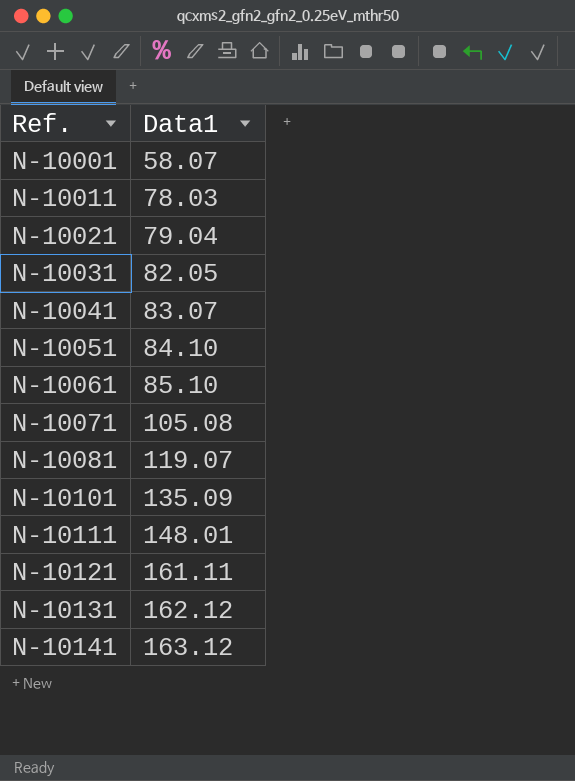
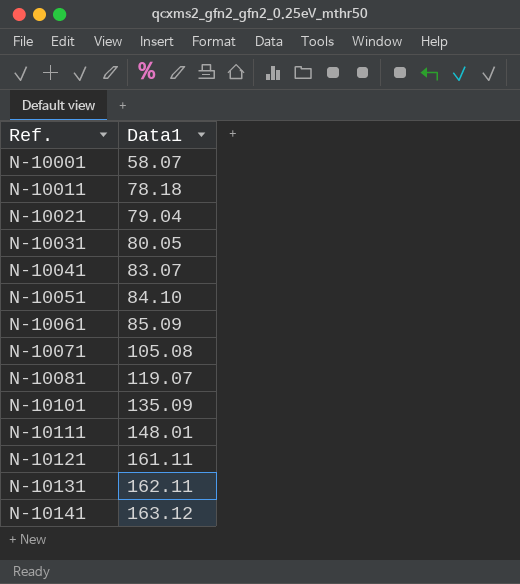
N-10011 | Data1: 78.03 -> 78.18
N-10031 | Data1: 82.05 -> 80.05
N-10061 | Data1: 85.10 -> 85.09
N-10131 | Data1: 162.12 -> 162.11

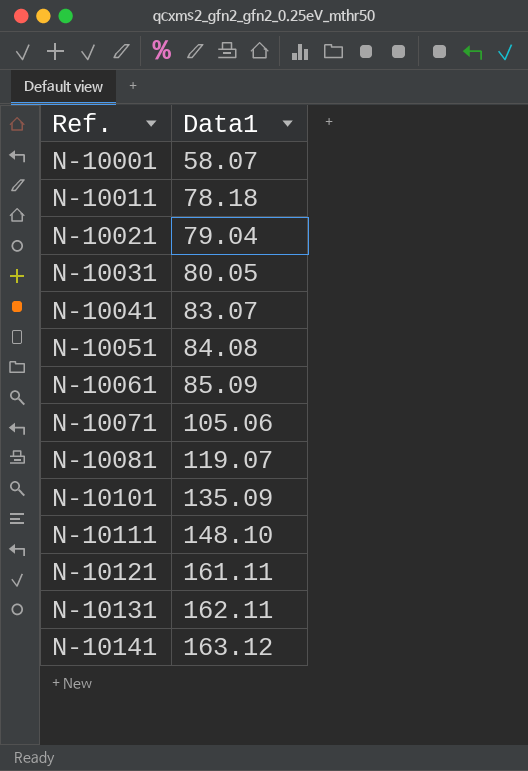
N-10051 | Data1: 84.10 -> 84.08
N-10071 | Data1: 105.08 -> 105.06
N-10111 | Data1: 148.01 -> 148.10

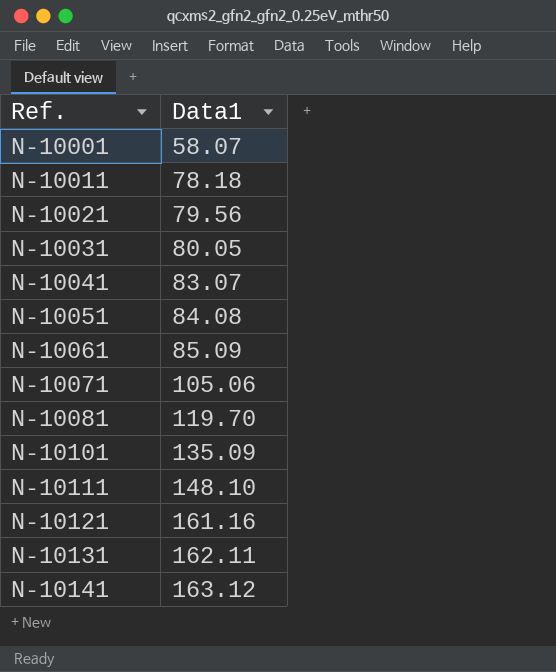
N-10021 | Data1: 79.04 -> 79.56
N-10081 | Data1: 119.07 -> 119.70
N-10121 | Data1: 161.11 -> 161.16

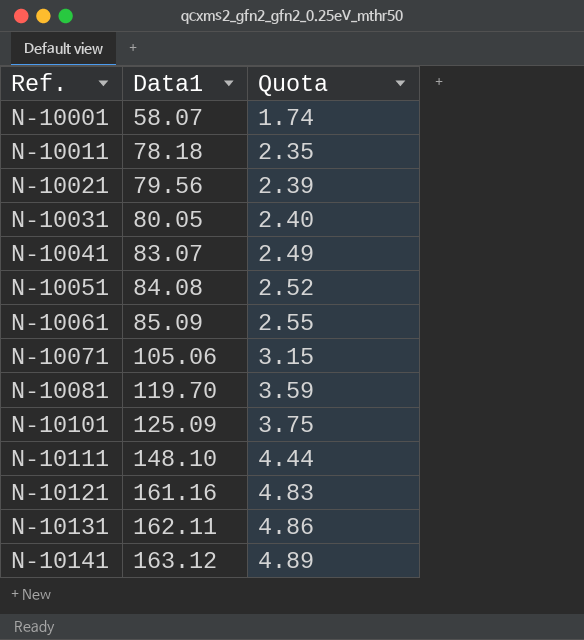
column Quota | formula: none -> [Data1] * 0.03
N-10101 | Data1: 135.09 -> 125.09

